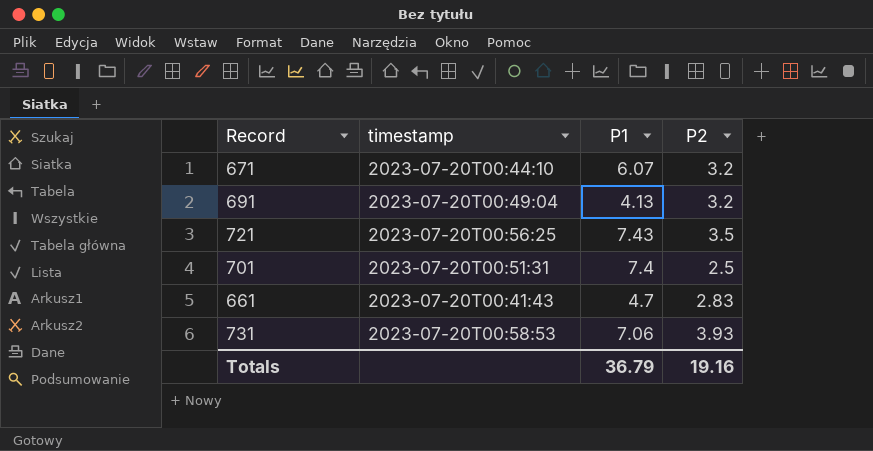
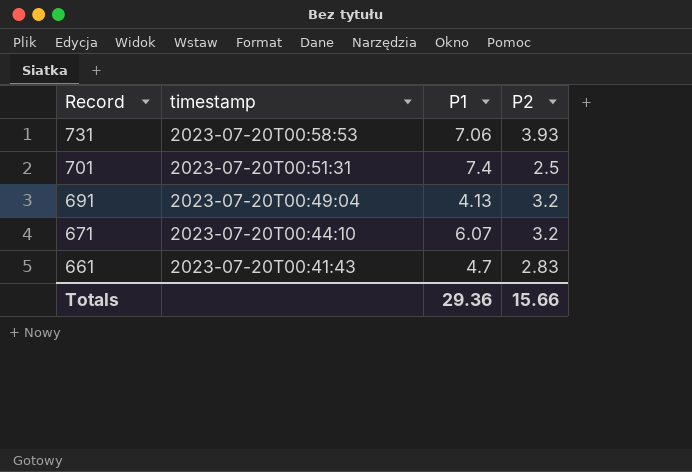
row order: none -> Record descending
row 721: 2023-07-20T00:56:25 | 7.43 | 3.5 -> none
Totals | P1: 36.79 -> 29.36
Totals | P2: 19.16 -> 15.66

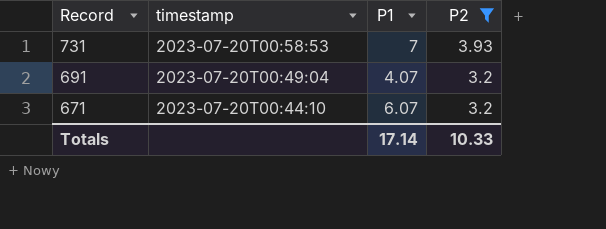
filter: none -> P2 >= 3.2
731 | P1: 7.06 -> 7
691 | P1: 4.13 -> 4.07
Totals | P1: 29.36 -> 17.14
Totals | P2: 15.66 -> 10.33

